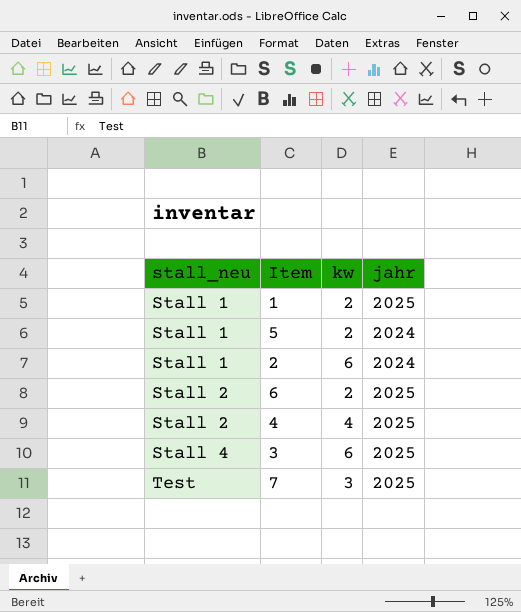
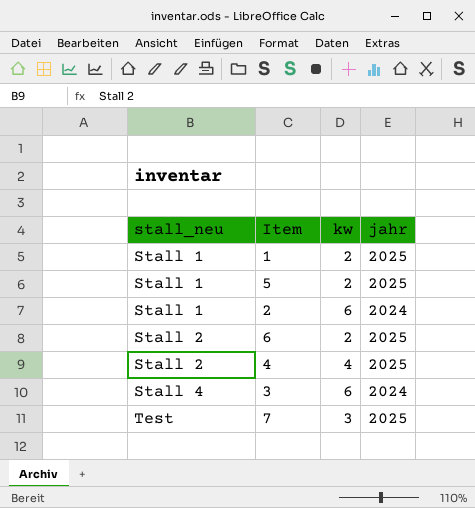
5 | jahr: 2024 -> 2025
3 | jahr: 2025 -> 2024

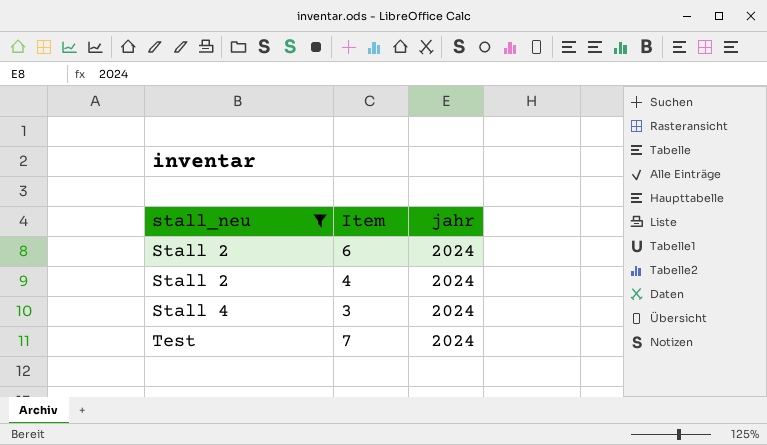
filter: none -> stall_neu != Stall 1
column kw | position: 3 -> none
6 | jahr: 2025 -> 2024
4 | jahr: 2025 -> 2024
7 | jahr: 2025 -> 2024

